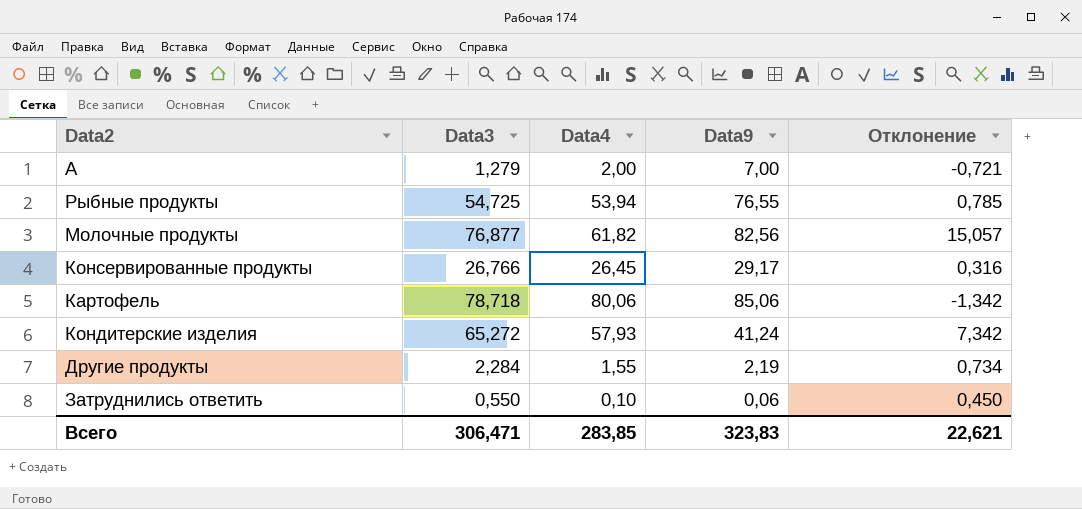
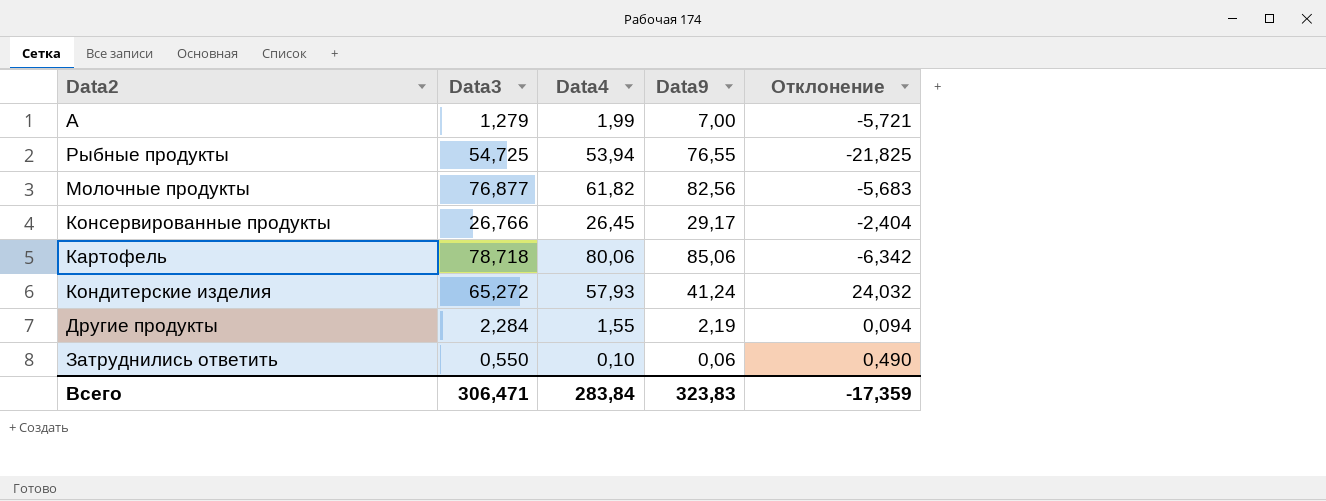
column Отклонение | formula: [Data3] - [Data4] -> [Data3] - [Data9]
А | Data4: 2,00 -> 1,99
Всего | Data4: 283,85 -> 283,84
Всего | Отклонение: 22,621 -> -17,359

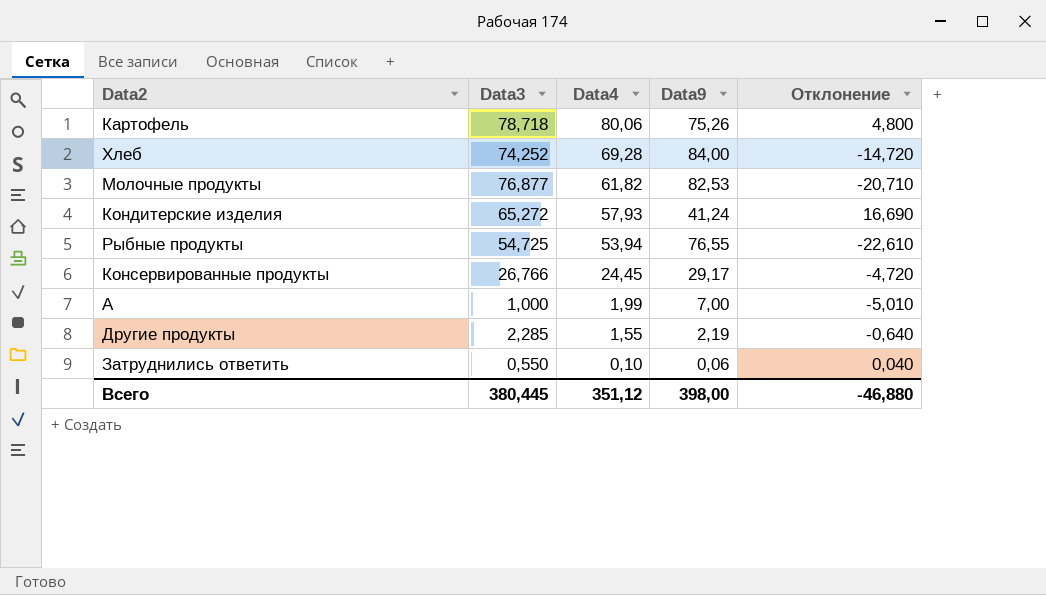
row order: none -> Data4 descending
column Отклонение | formula: [Data3] - [Data9] -> [Data4] - [Data9]
Картофель | Data9: 85,06 -> 75,26
row Хлеб: none -> 74,252 | 69,28 | 84,00 | -14,720
Молочные продукты | Data9: 82,56 -> 82,53
Консервированные продукты | Data4: 26,45 -> 24,45
А | Data3: 1,279 -> 1,000
Другие продукты | Data3: 2,284 -> 2,285
Всего | Data3: 306,471 -> 380,445
Всего | Data4: 283,84 -> 351,12
Всего | Data9: 323,83 -> 398,00
Всего | Отклонение: -17,359 -> -46,880

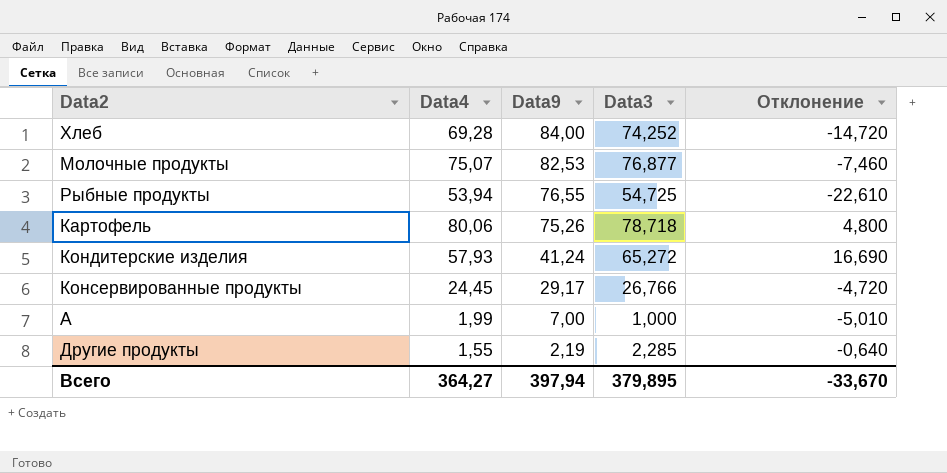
row order: Data4 descending -> Data9 descending
column Data3 | position: 2 -> 4
row Затруднились ответить: 0,550 | 0,10 | 0,06 | 0,040 -> none
Молочные продукты | Data4: 61,82 -> 75,07
Молочные продукты | Отклонение: -20,710 -> -7,460
Всего | Data4: 351,12 -> 364,27
Всего | Data9: 398,00 -> 397,94
Всего | Data3: 380,445 -> 379,895
Всего | Отклонение: -46,880 -> -33,670

